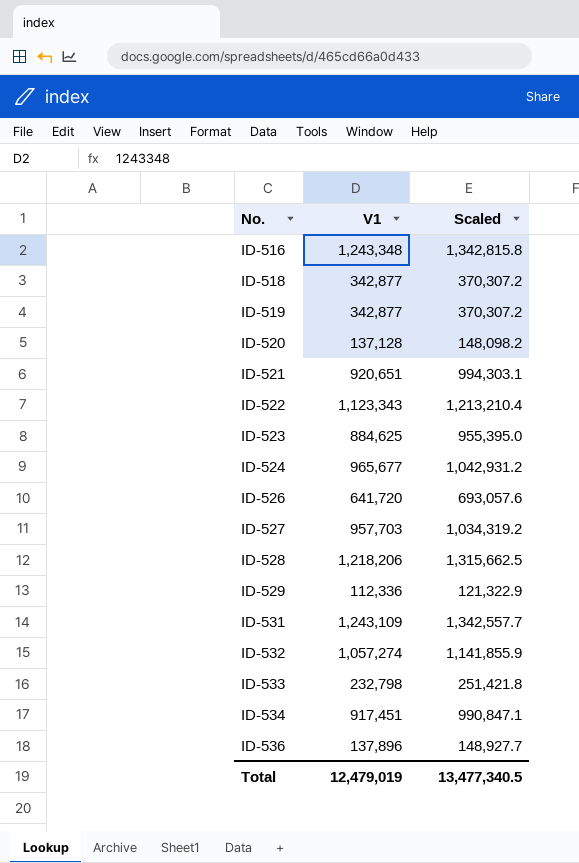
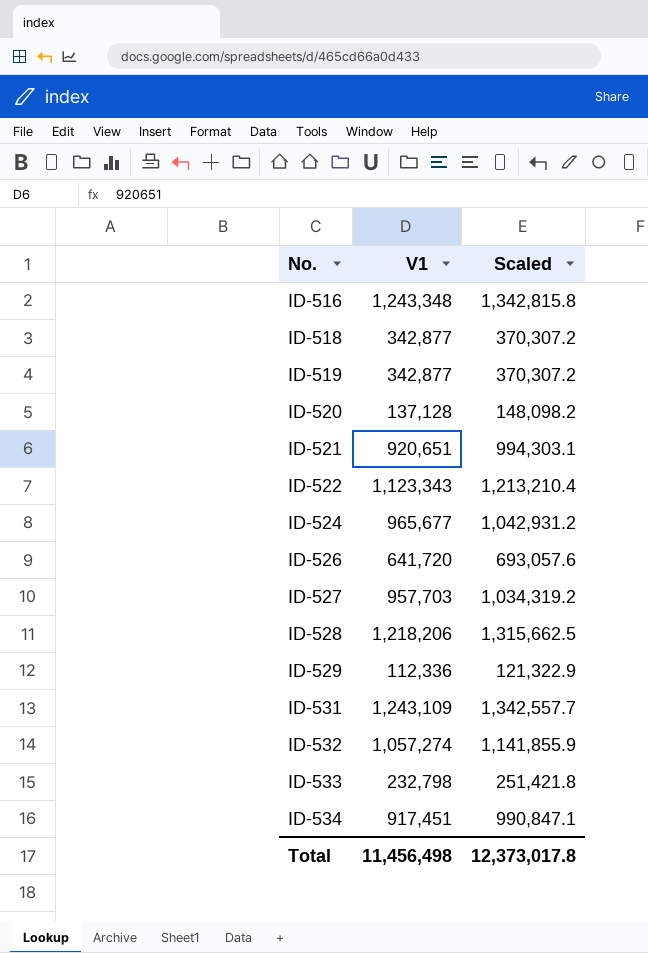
row ID-523: 884,625 | 955,395.0 -> none
row ID-536: 137,896 | 148,927.7 -> none
Total | V1: 12,479,019 -> 11,456,498
Total | Scaled: 13,477,340.5 -> 12,373,017.8

